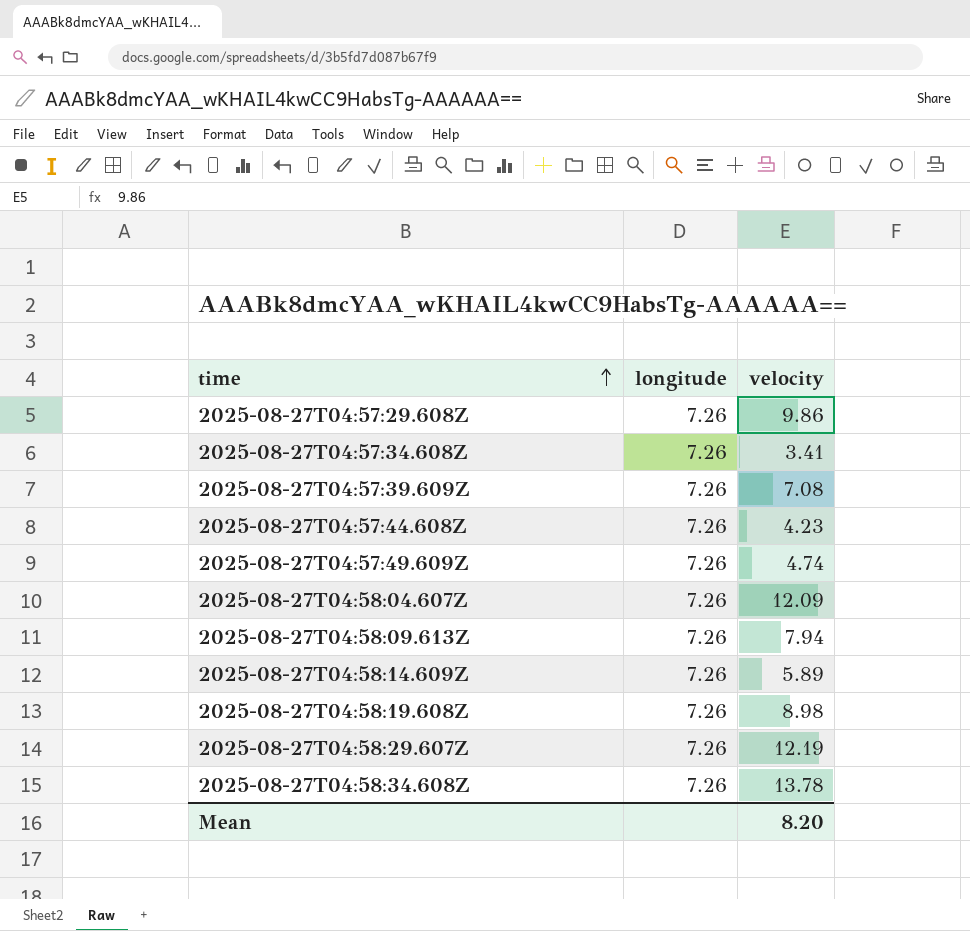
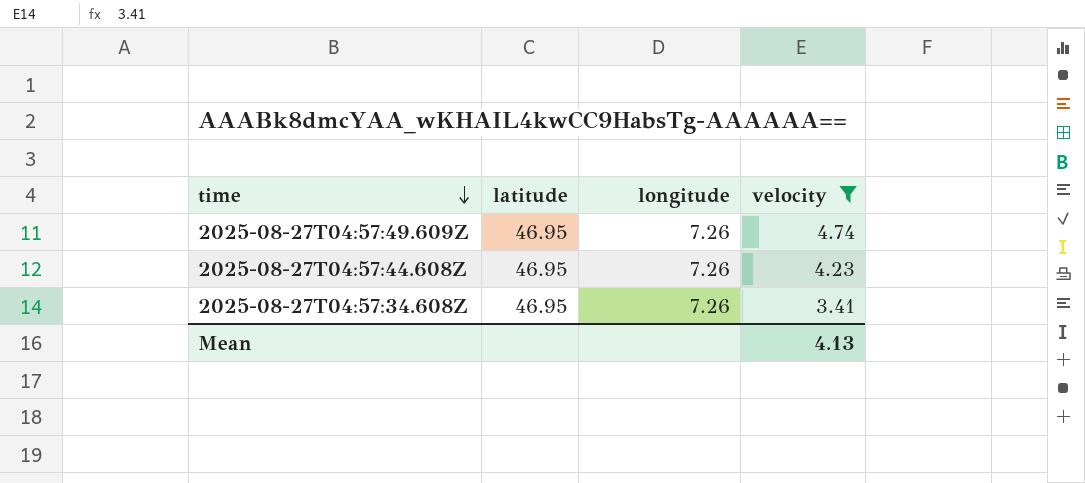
filter: none -> velocity <= 4.74
row order: time ascending -> time descending
column latitude | position: none -> 2
Mean | velocity: 8.20 -> 4.13

